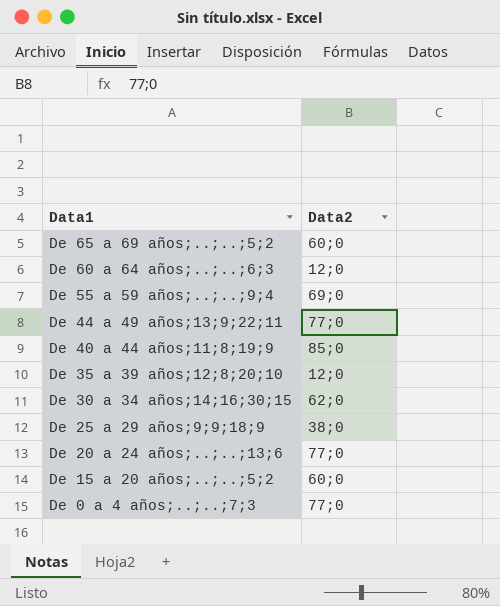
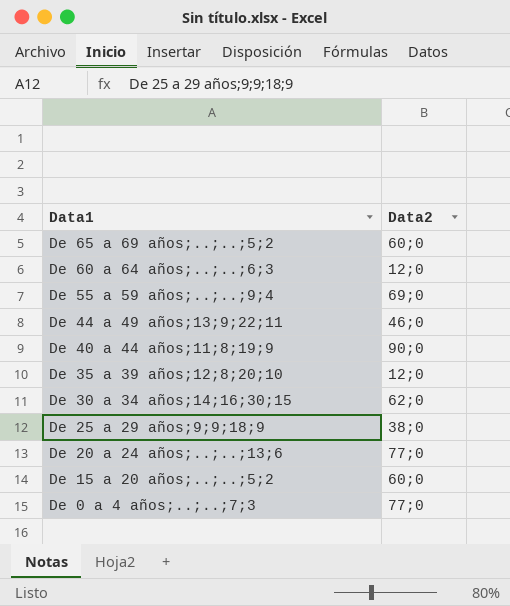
De 44 a 49 años;13;9;22;11 | Data2: 77;0 -> 46;0
De 40 a 44 años;11;8;19;9 | Data2: 85;0 -> 90;0

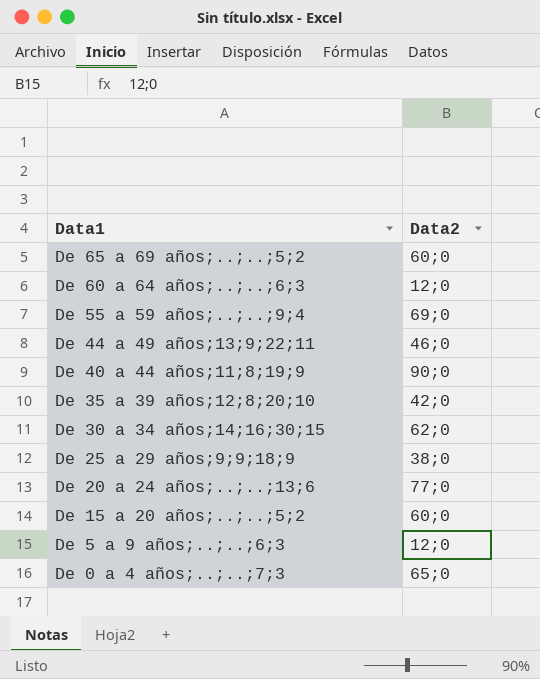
De 35 a 39 años;12;8;20;10 | Data2: 12;0 -> 42;0
row De 5 a 9 años;..;..;6;3: none -> 12;0
De 0 a 4 años;..;..;7;3 | Data2: 77;0 -> 65;0

